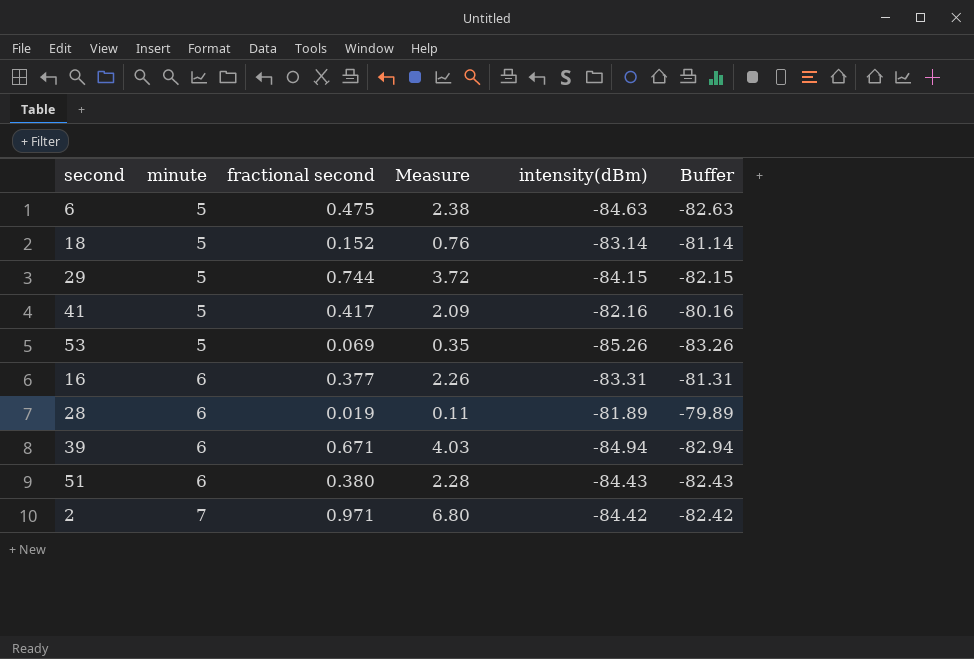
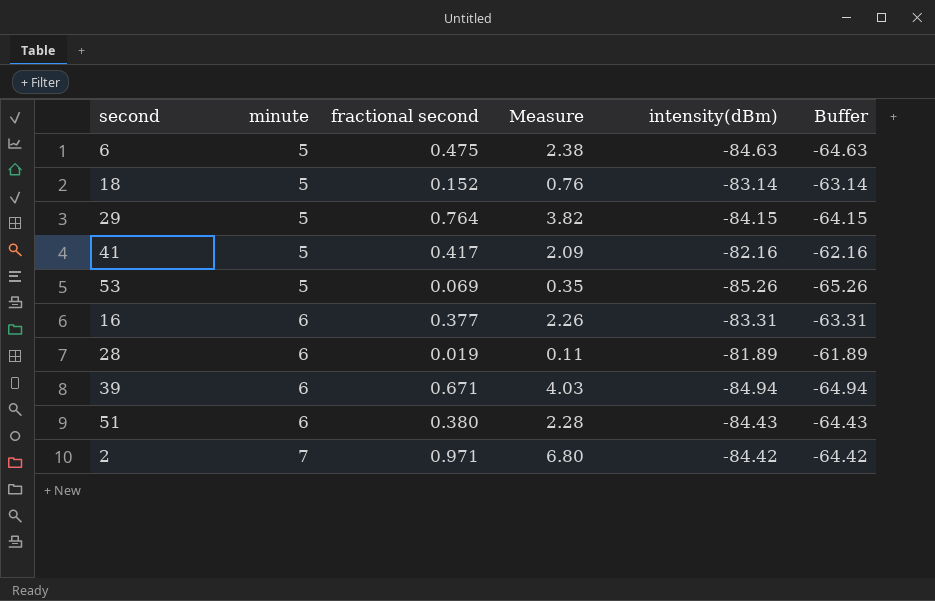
column Buffer | formula: [intensity(dBm)] + 2 -> [intensity(dBm)] + 20
29 | fractional second: 0.744 -> 0.764
29 | Measure: 3.72 -> 3.82

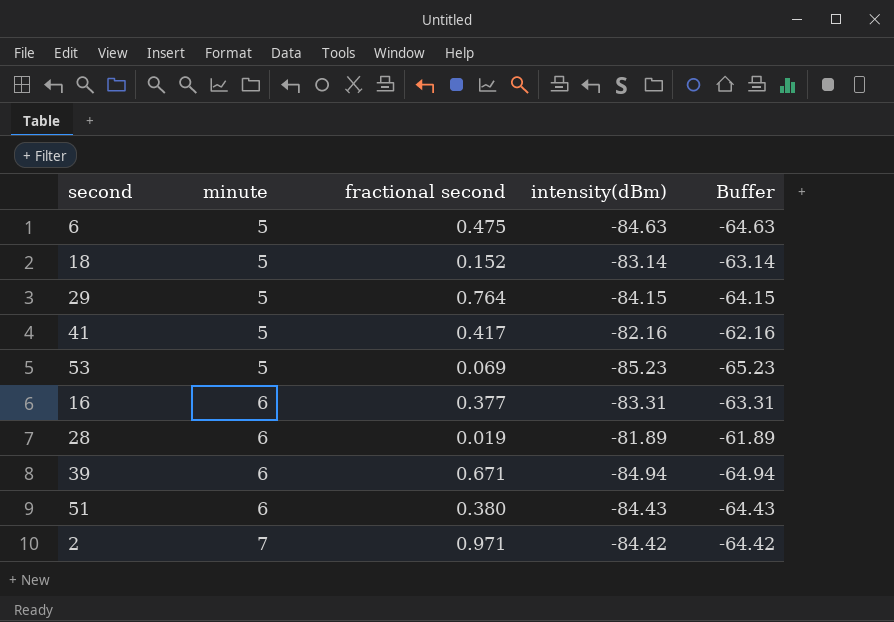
column Measure | formula: [minute] * [fractional second] -> none
53 | intensity(dBm): -85.26 -> -85.23
53 | Buffer: -65.26 -> -65.23

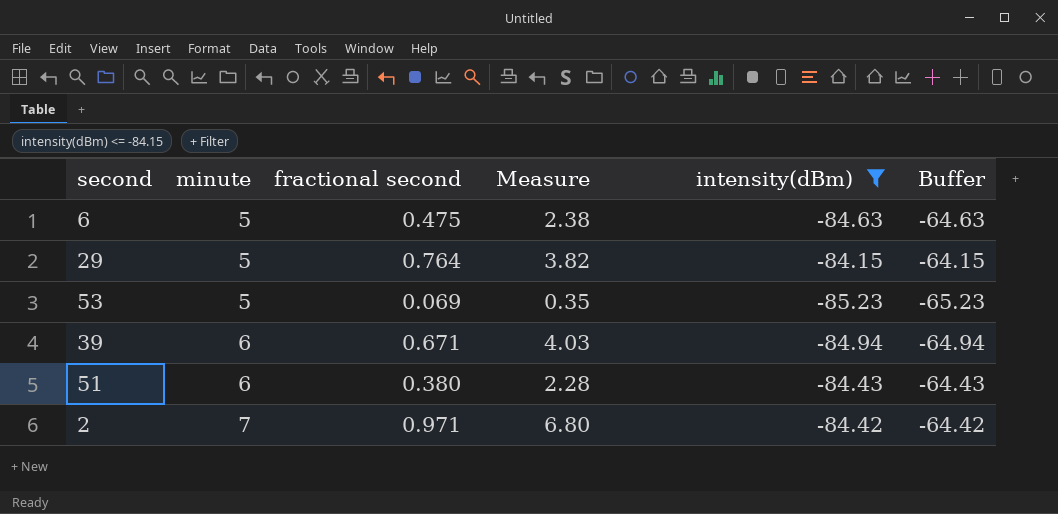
filter: none -> intensity(dBm) <= -84.15
column Measure | formula: none -> [minute] * [fractional second]

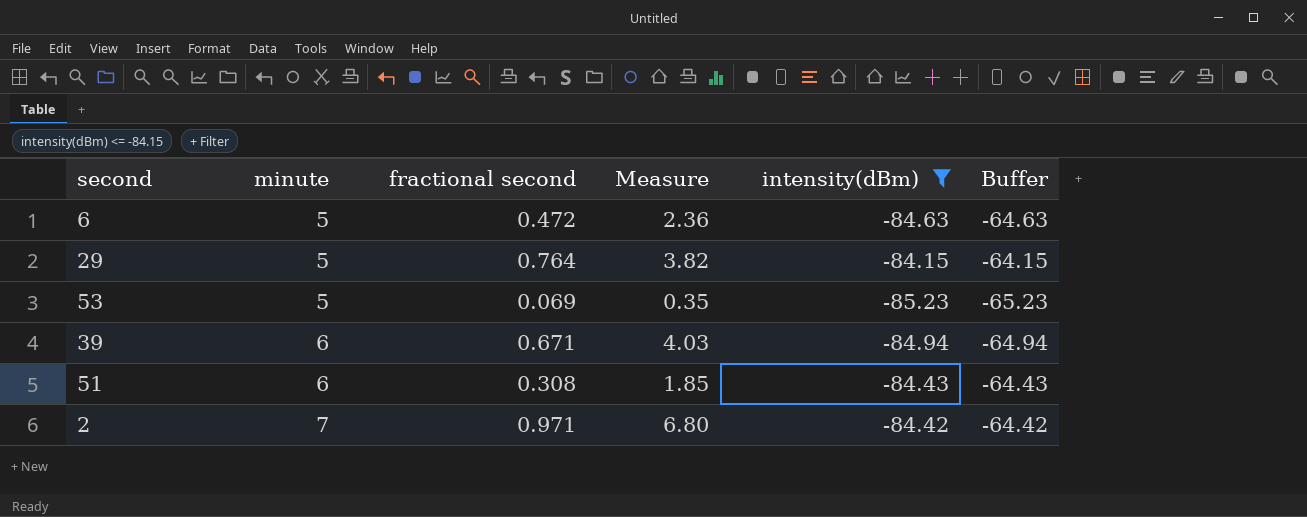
6 | fractional second: 0.475 -> 0.472
6 | Measure: 2.38 -> 2.36
51 | fractional second: 0.380 -> 0.308
51 | Measure: 2.28 -> 1.85

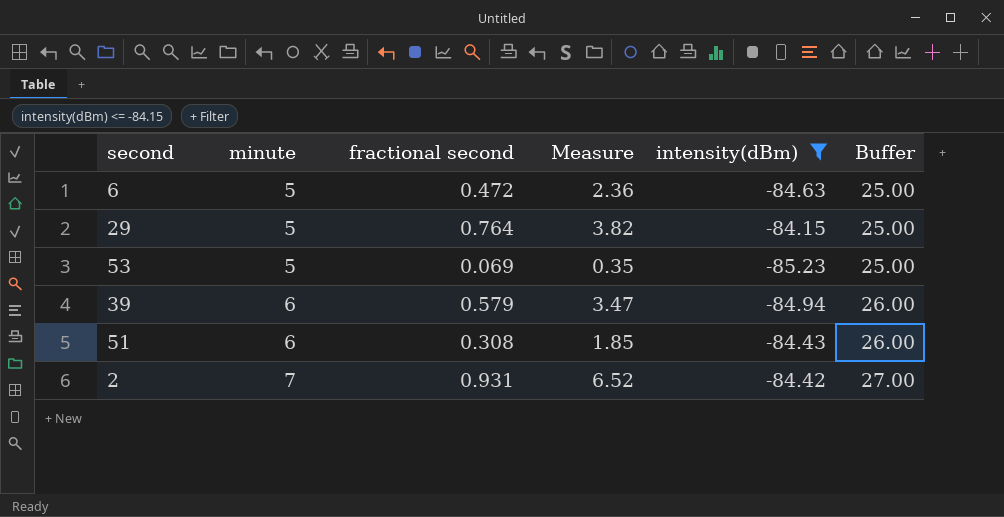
column Buffer | formula: [intensity(dBm)] + 20 -> [minute] + 20
39 | fractional second: 0.671 -> 0.579
39 | Measure: 4.03 -> 3.47
2 | fractional second: 0.971 -> 0.931
2 | Measure: 6.80 -> 6.52

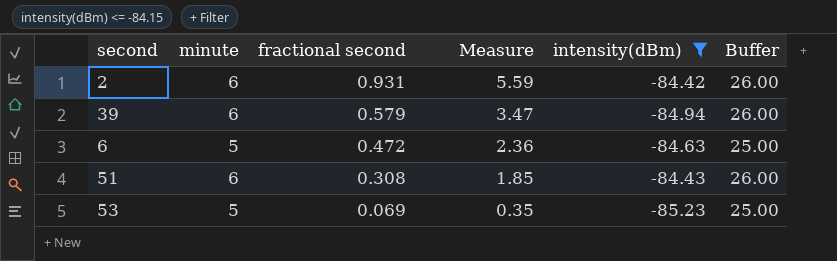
row order: minute ascending -> fractional second descending
row 29: 5 | 0.764 | 3.82 | -84.15 | 25.00 -> none
2 | minute: 7 -> 6
2 | Measure: 6.52 -> 5.59
2 | Buffer: 27.00 -> 26.00

